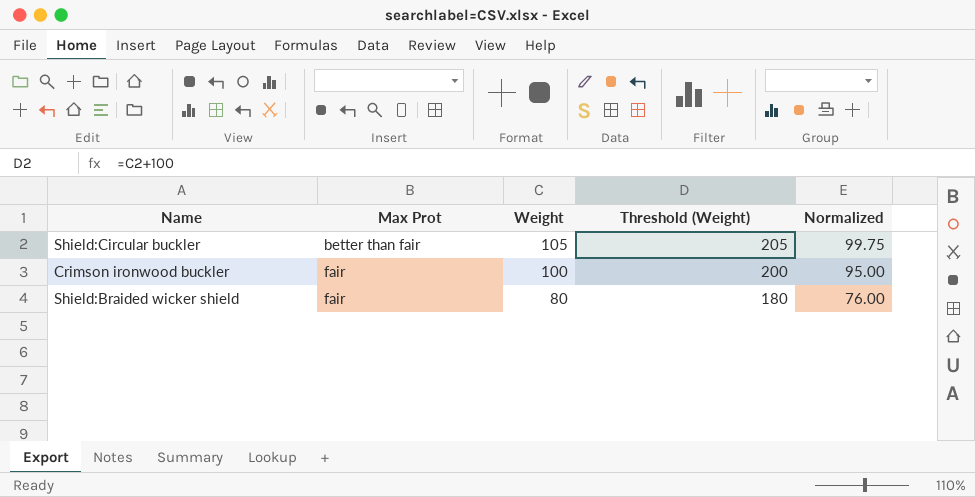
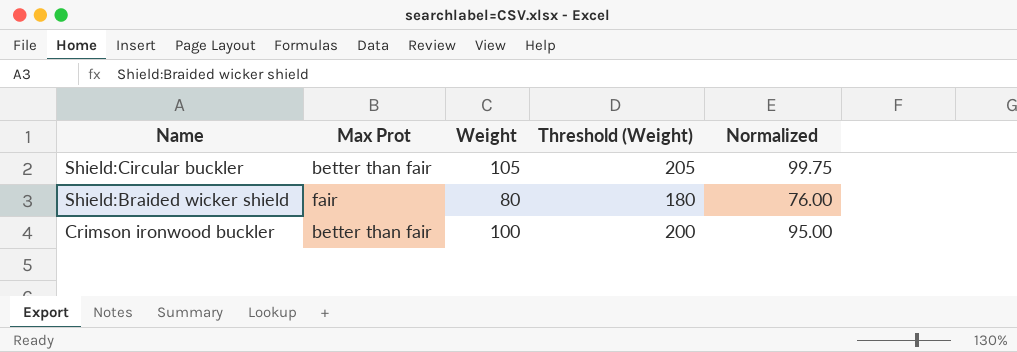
row order: Max Prot ascending -> Name descending
Crimson ironwood buckler | Max Prot: fair -> better than fair

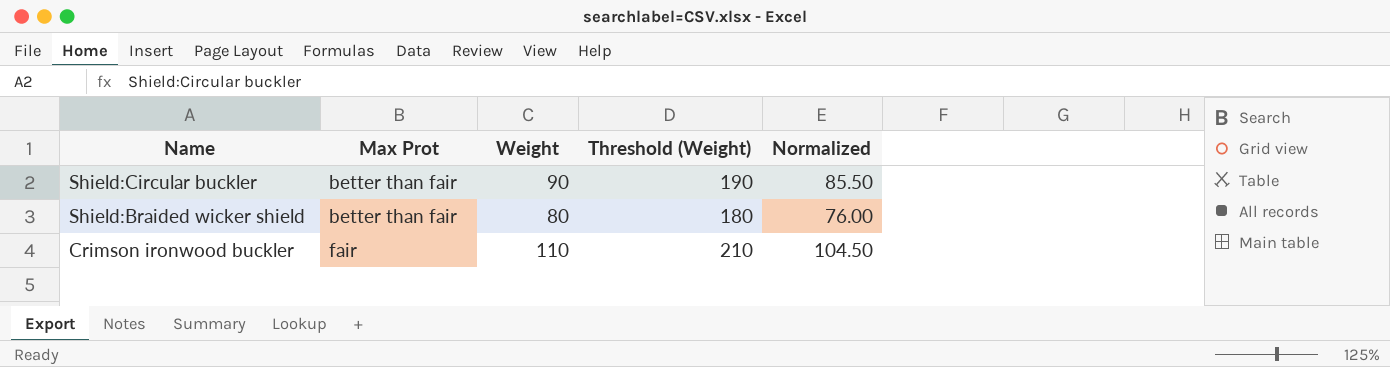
Shield:Circular buckler | Weight: 105 -> 90
Shield:Circular buckler | Threshold (Weight): 205 -> 190
Shield:Circular buckler | Normalized: 99.75 -> 85.50
Shield:Braided wicker shield | Max Prot: fair -> better than fair
Crimson ironwood buckler | Max Prot: better than fair -> fair
Crimson ironwood buckler | Weight: 100 -> 110
Crimson ironwood buckler | Threshold (Weight): 200 -> 210
Crimson ironwood buckler | Normalized: 95.00 -> 104.50

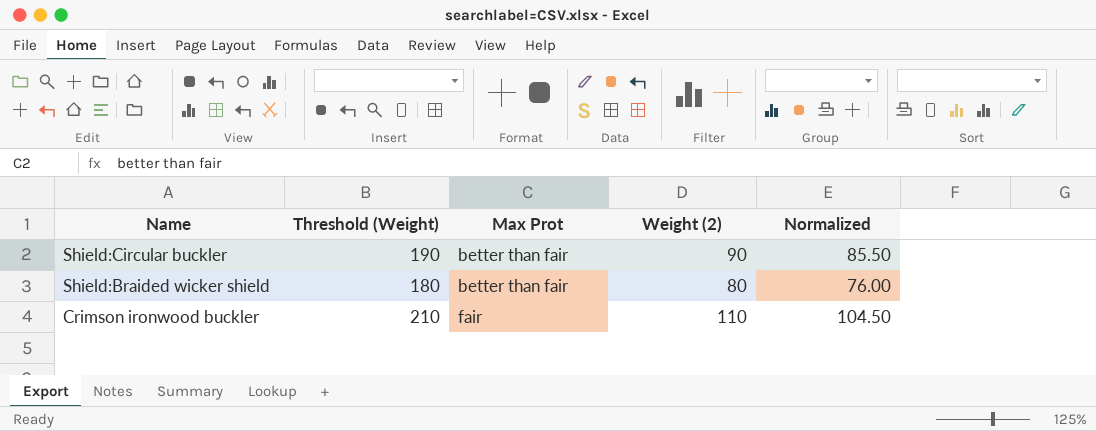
column Threshold (Weight) | position: 4 -> 2
column name: Weight -> Weight (2)

